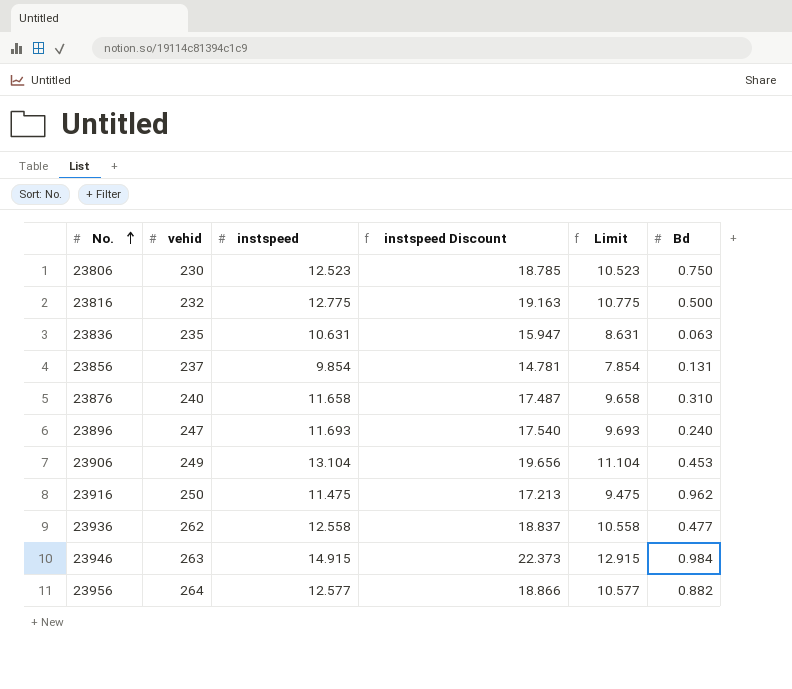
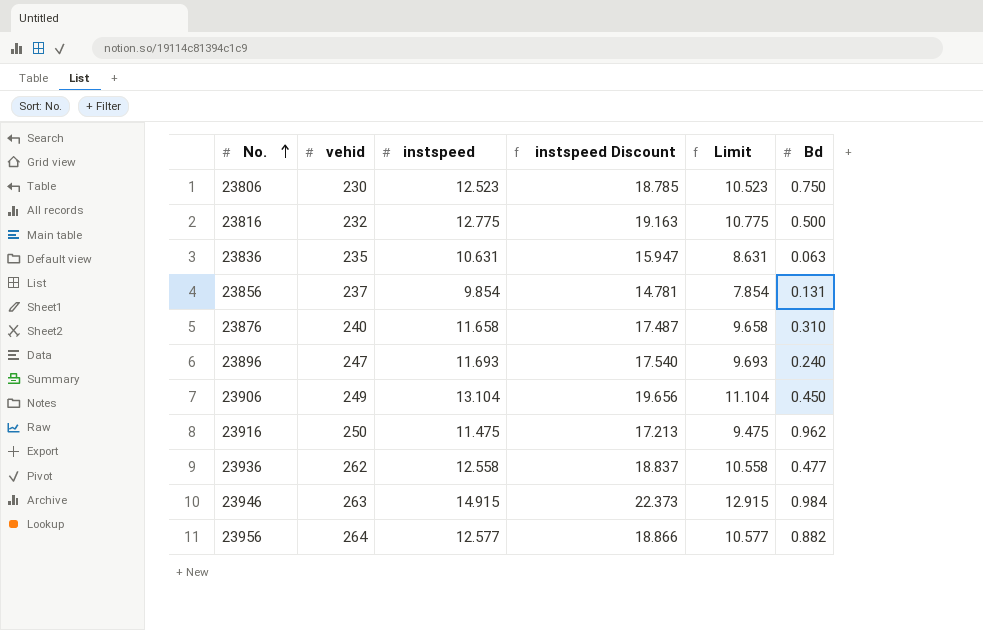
23906 | Bd: 0.453 -> 0.450

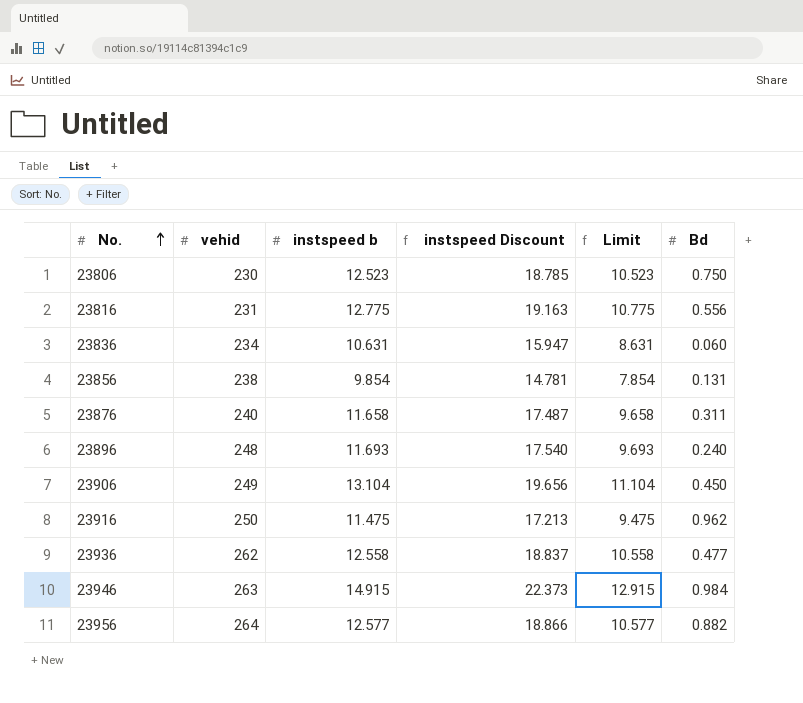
column name: instspeed -> instspeed b
23816 | vehid: 232 -> 231
23816 | Bd: 0.500 -> 0.556
23836 | vehid: 235 -> 234
23836 | Bd: 0.063 -> 0.060
23856 | vehid: 237 -> 238
23876 | Bd: 0.310 -> 0.311
23896 | vehid: 247 -> 248

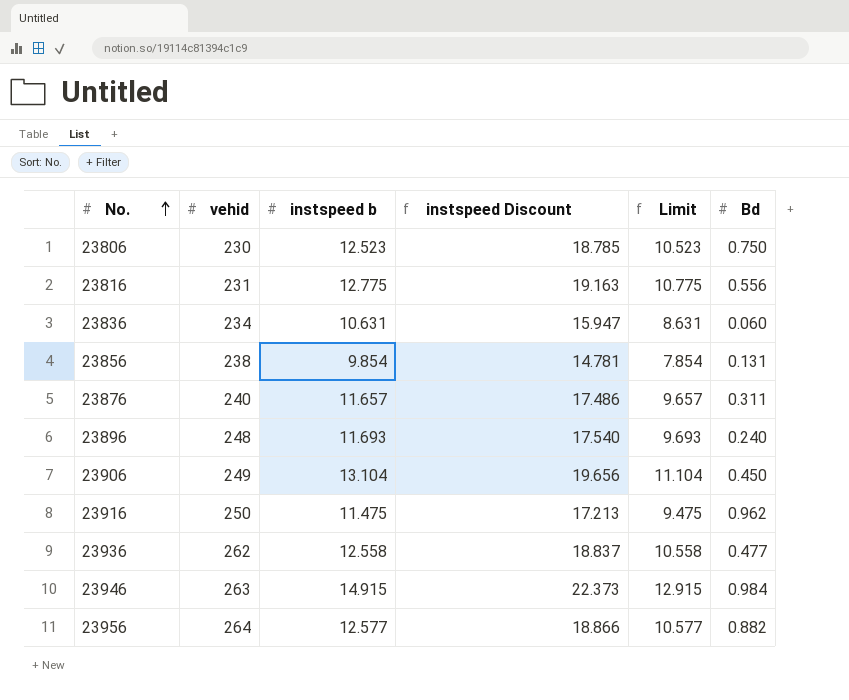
23876 | instspeed b: 11.658 -> 11.657
23876 | instspeed Discount: 17.487 -> 17.486
23876 | Limit: 9.658 -> 9.657

